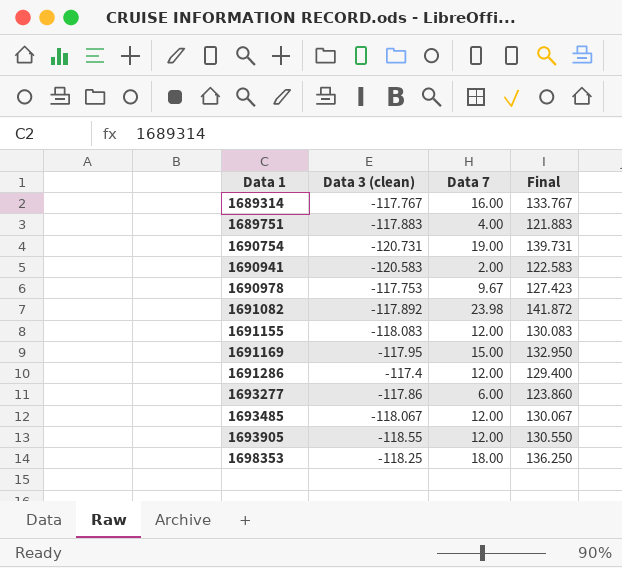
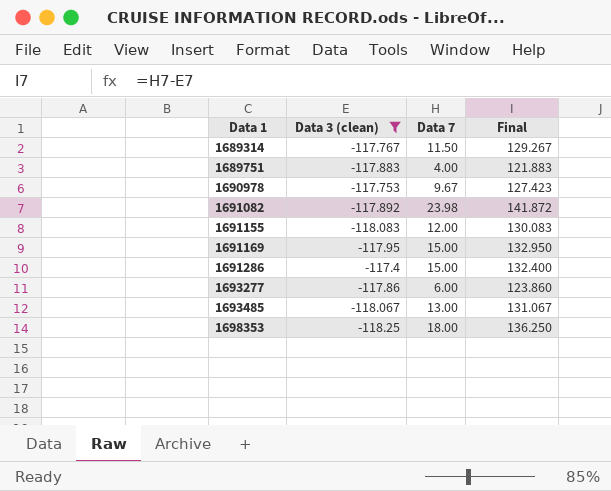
filter: none -> Data 3 (clean) >= -118.25
1689314 | Data 7: 16.00 -> 11.50
1689314 | Final: 133.767 -> 129.267
1691286 | Data 7: 12.00 -> 15.00
1691286 | Final: 129.400 -> 132.400
1693485 | Data 7: 12.00 -> 13.00
1693485 | Final: 130.067 -> 131.067

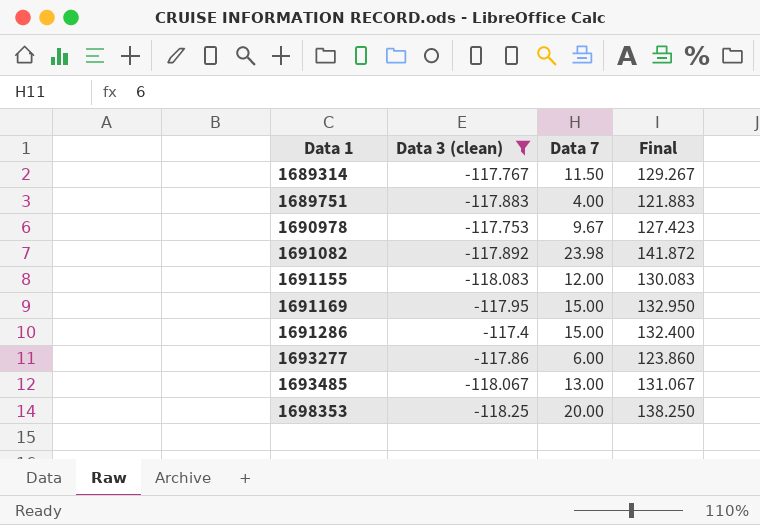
1698353 | Data 7: 18.00 -> 20.00
1698353 | Final: 136.250 -> 138.250

